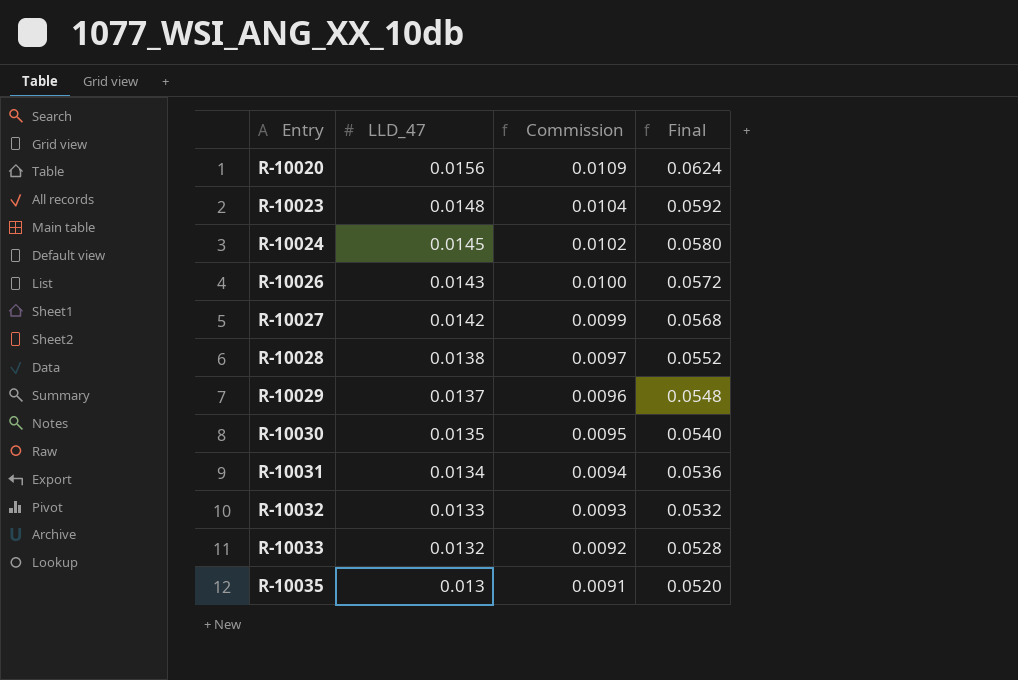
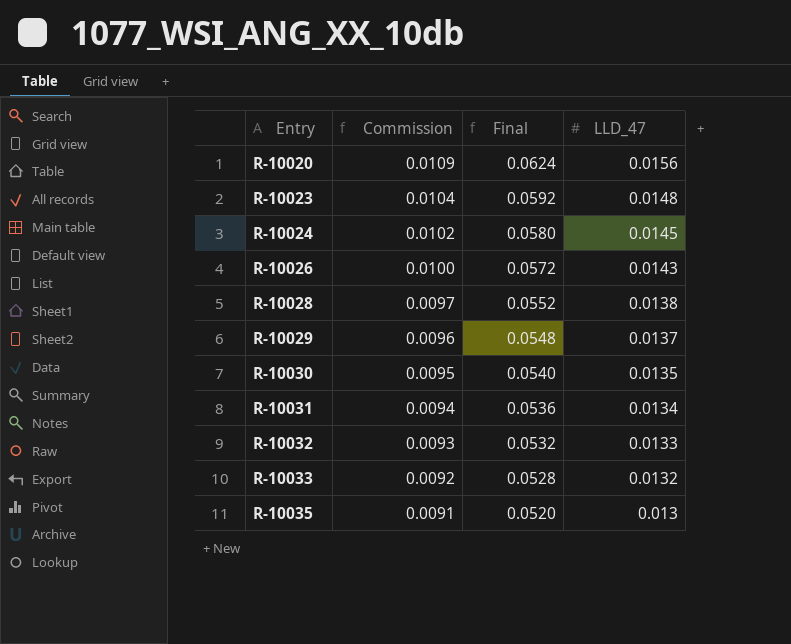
column LLD_47 | position: 2 -> 4
row R-10027: 0.0142 | 0.0099 | 0.0568 -> none

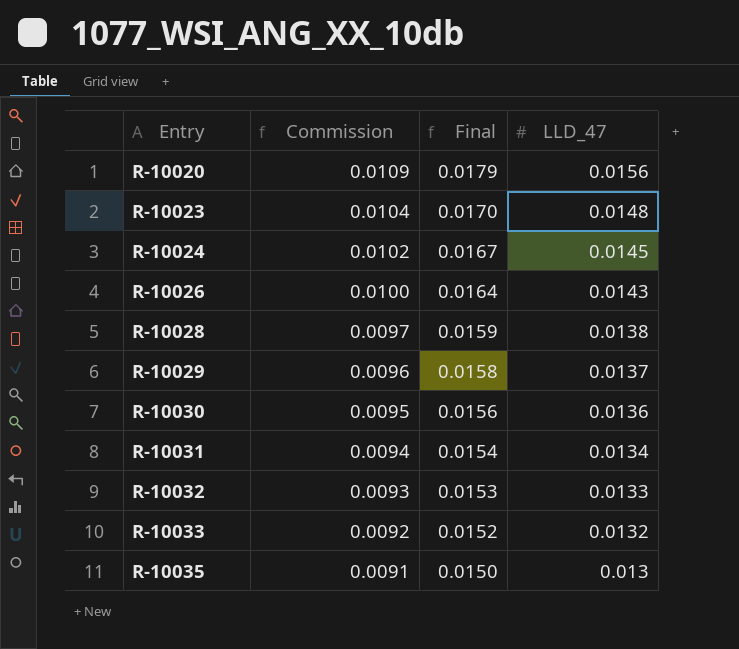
column Final | formula: [LLD_47] * 4 -> [LLD_47] * 1.15
R-10030 | LLD_47: 0.0135 -> 0.0136

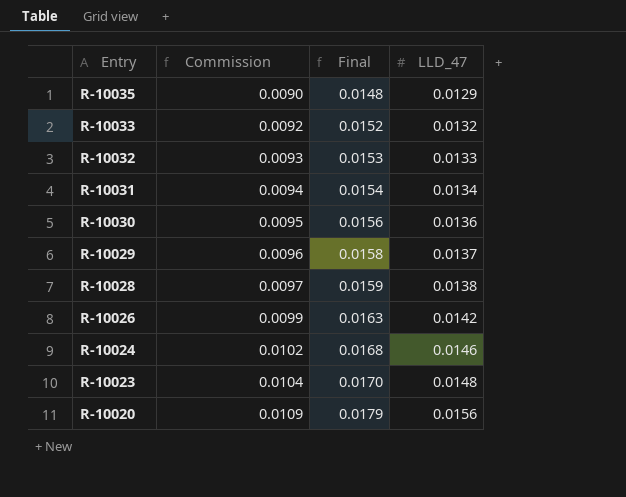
row order: Entry ascending -> Entry descending
R-10035 | Commission: 0.0091 -> 0.0090
R-10035 | Final: 0.0150 -> 0.0148
R-10035 | LLD_47: 0.013 -> 0.0129
R-10026 | Commission: 0.0100 -> 0.0099
R-10026 | Final: 0.0164 -> 0.0163
R-10026 | LLD_47: 0.0143 -> 0.0142
R-10024 | Final: 0.0167 -> 0.0168
R-10024 | LLD_47: 0.0145 -> 0.0146

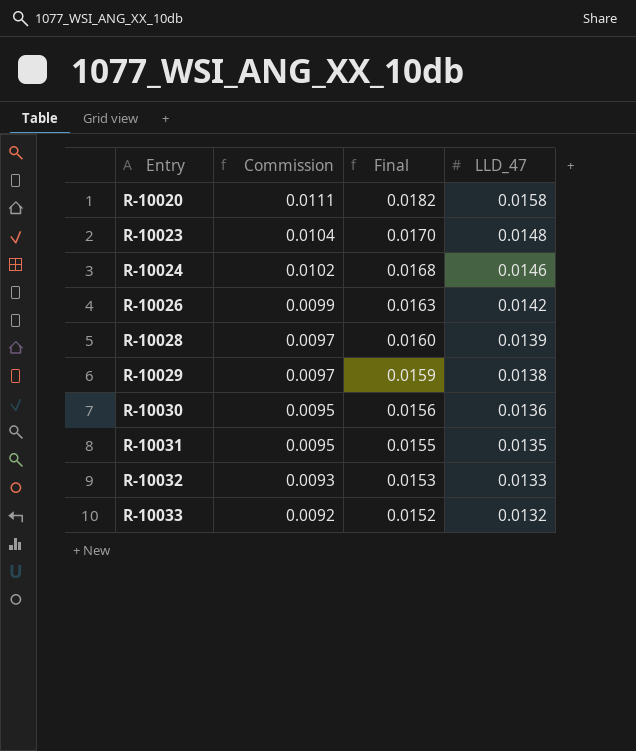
row order: Entry descending -> Entry ascending
row R-10035: 0.0090 | 0.0148 | 0.0129 -> none
R-10020 | Commission: 0.0109 -> 0.0111
R-10020 | Final: 0.0179 -> 0.0182
R-10020 | LLD_47: 0.0156 -> 0.0158
R-10028 | Final: 0.0159 -> 0.0160
R-10028 | LLD_47: 0.0138 -> 0.0139
R-10029 | Commission: 0.0096 -> 0.0097
R-10029 | Final: 0.0158 -> 0.0159
R-10029 | LLD_47: 0.0137 -> 0.0138
R-10031 | Commission: 0.0094 -> 0.0095
R-10031 | Final: 0.0154 -> 0.0155
R-10031 | LLD_47: 0.0134 -> 0.0135

